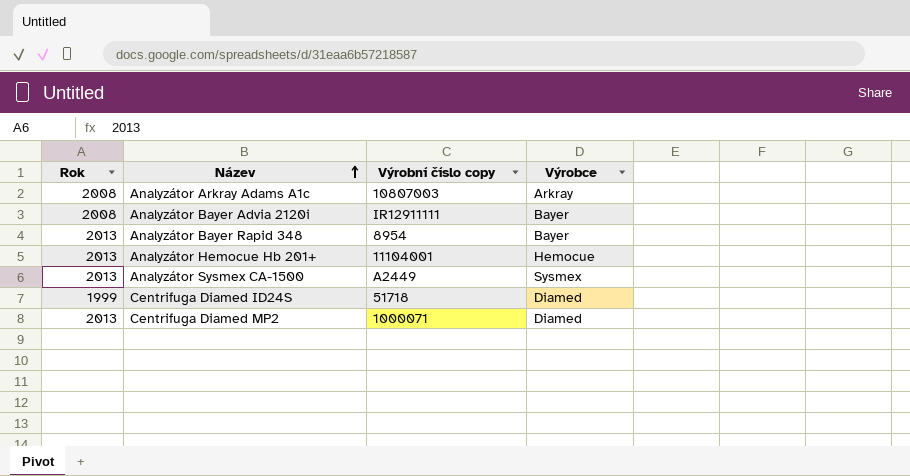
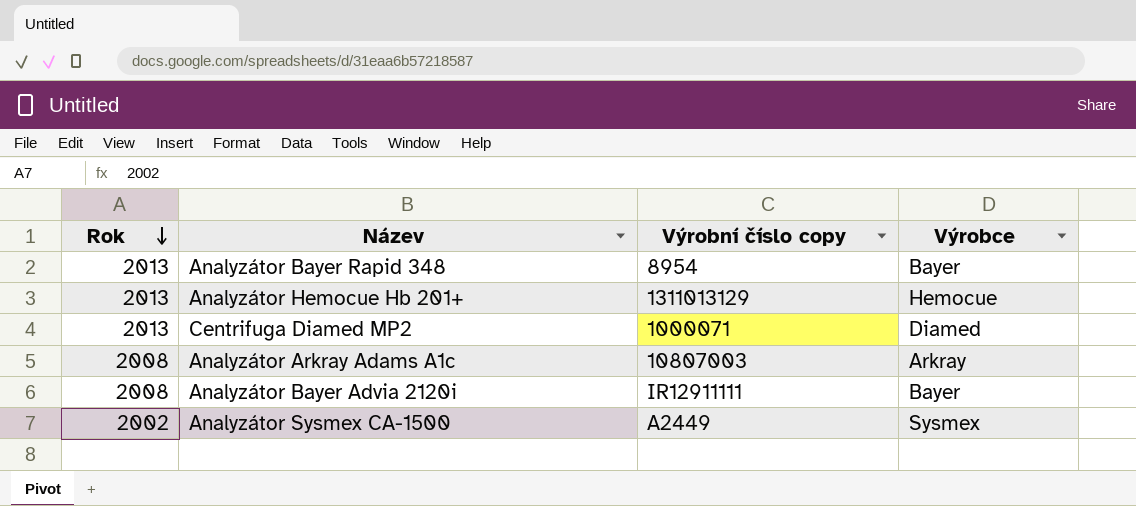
row order: Název ascending -> Rok descending
row Centrifuga Diamed ID24S: 1999 | 51718 | Diamed -> none
Analyzátor Hemocue Hb 201+ | Výrobní číslo copy: 11104001 -> 1311013129
Analyzátor Sysmex CA-1500 | Rok: 2013 -> 2002

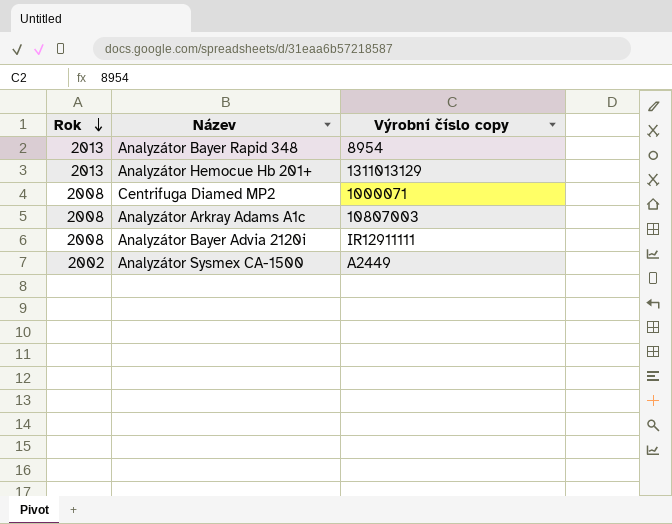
column Výrobce | position: 4 -> none
Centrifuga Diamed MP2 | Rok: 2013 -> 2008

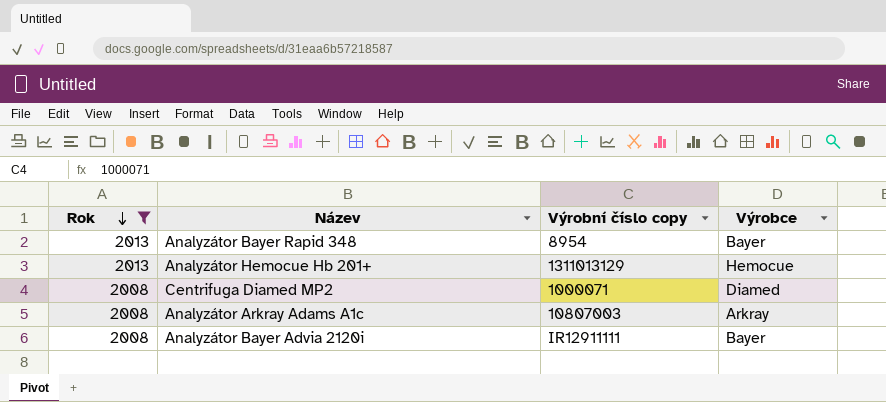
filter: none -> Rok != 2002
column Výrobce | position: none -> 4

